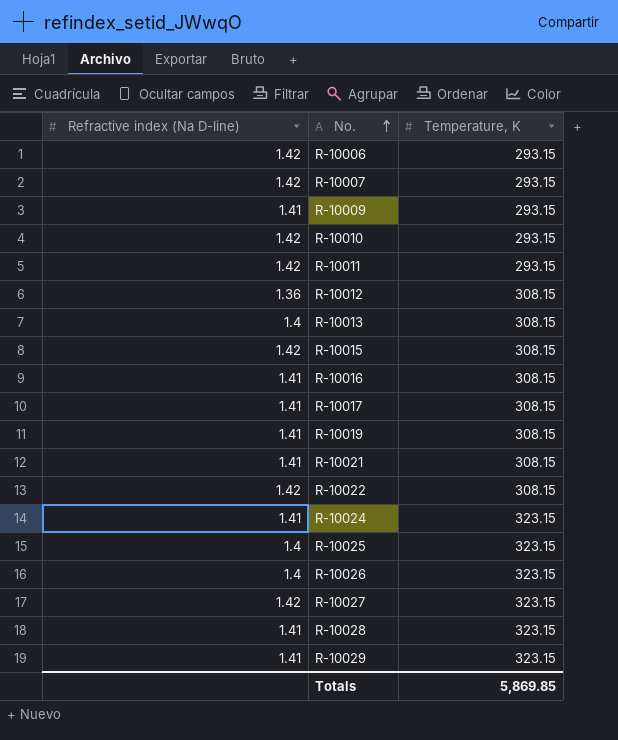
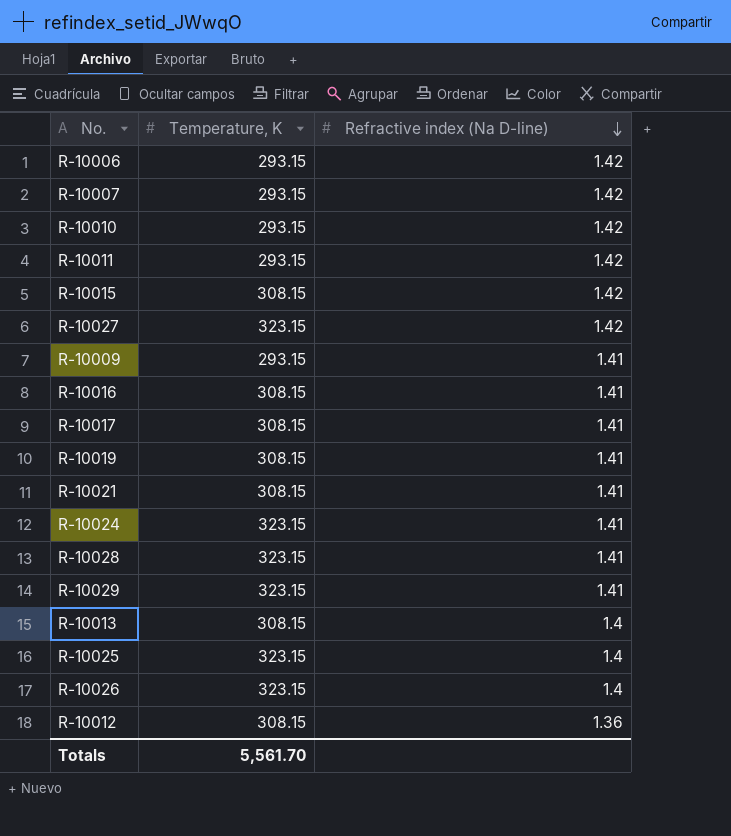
row order: No. ascending -> Refractive index (Na D-line) descending
column Refractive index (Na D-line) | position: 1 -> 3
row R-10022: 1.42 | 308.15 -> none
Totals | Temperature, K: 5,869.85 -> 5,561.70

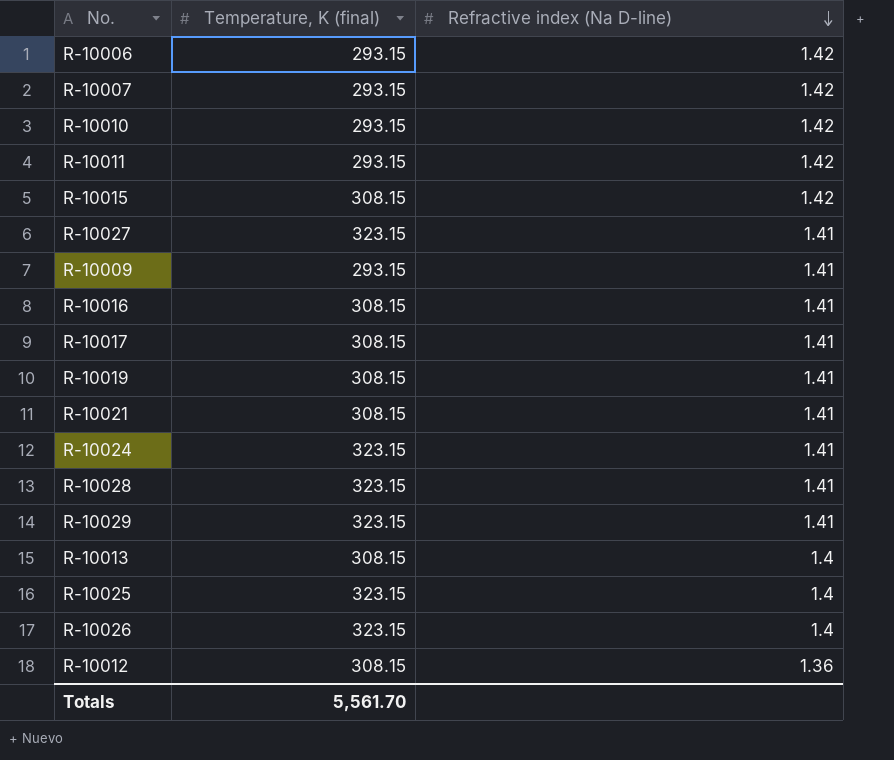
column name: Temperature, K -> Temperature, K (final)
R-10027 | Refractive index (Na D-line): 1.42 -> 1.41

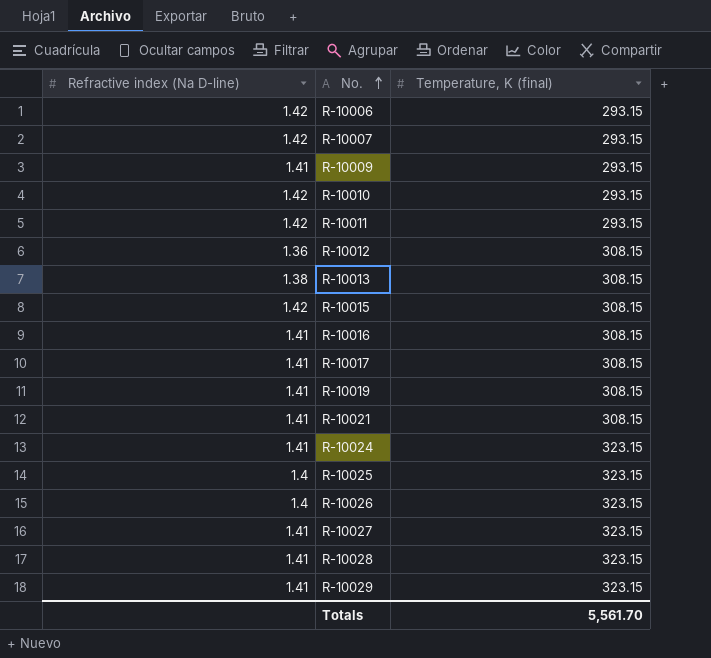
row order: Refractive index (Na D-line) descending -> No. ascending
column Refractive index (Na D-line) | position: 3 -> 1
R-10013 | Refractive index (Na D-line): 1.4 -> 1.38

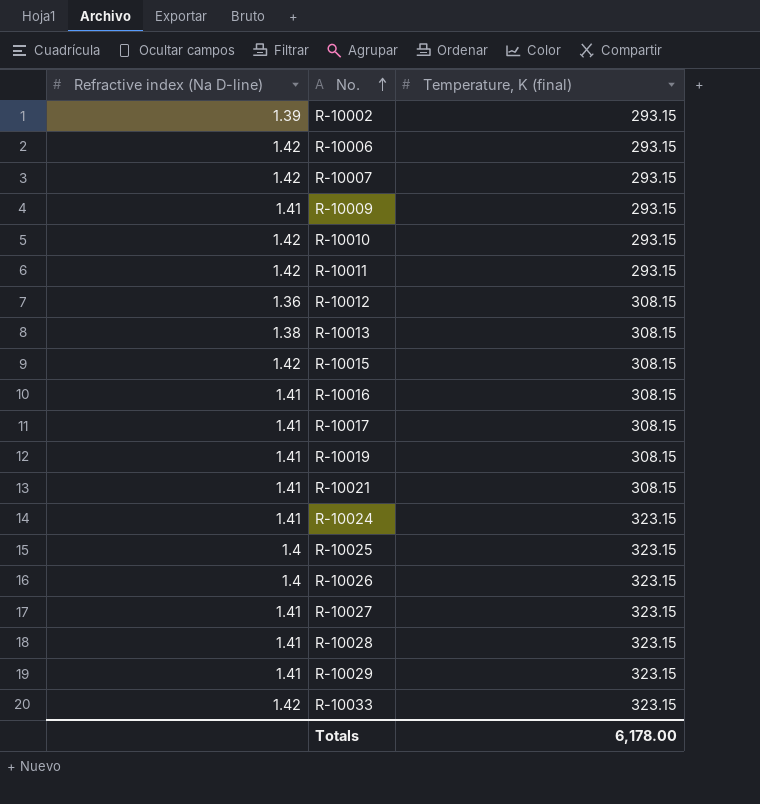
row R-10002: none -> 1.39 | 293.15
row R-10033: none -> 1.42 | 323.15
Totals | Temperature, K (final): 5,561.70 -> 6,178.00

